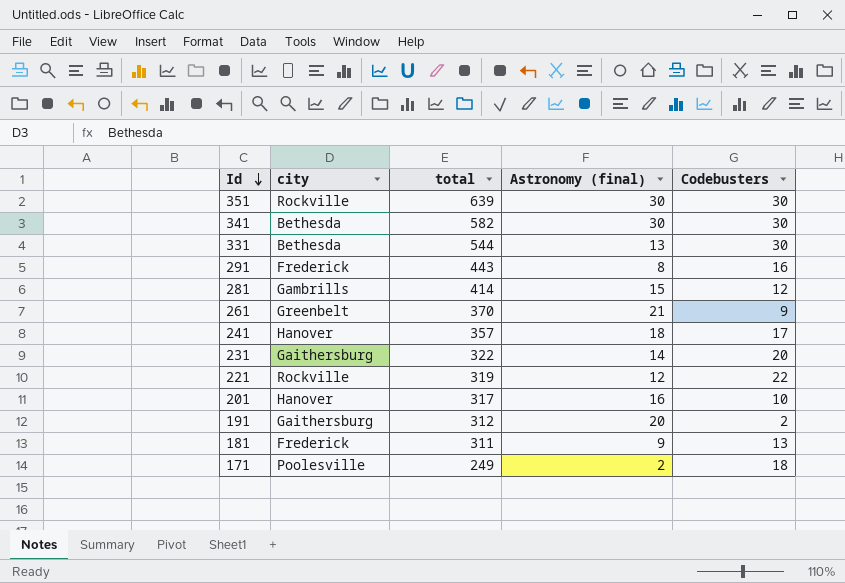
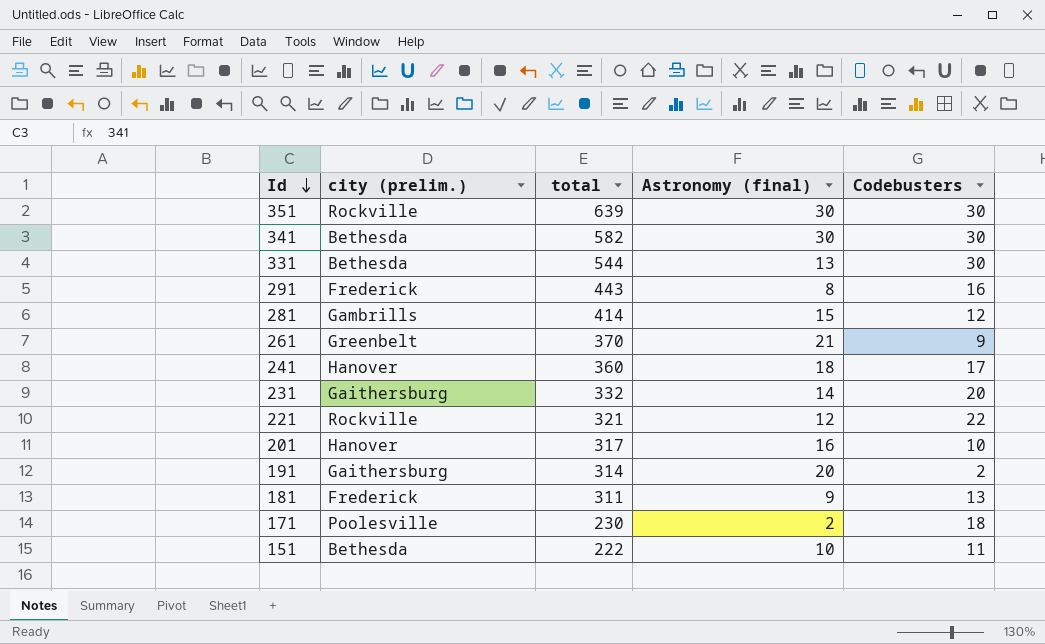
column name: city -> city (prelim.)
241 | total: 357 -> 360
231 | total: 322 -> 332
221 | total: 319 -> 321
191 | total: 312 -> 314
171 | total: 249 -> 230
row 151: none -> Bethesda | 222 | 10 | 11

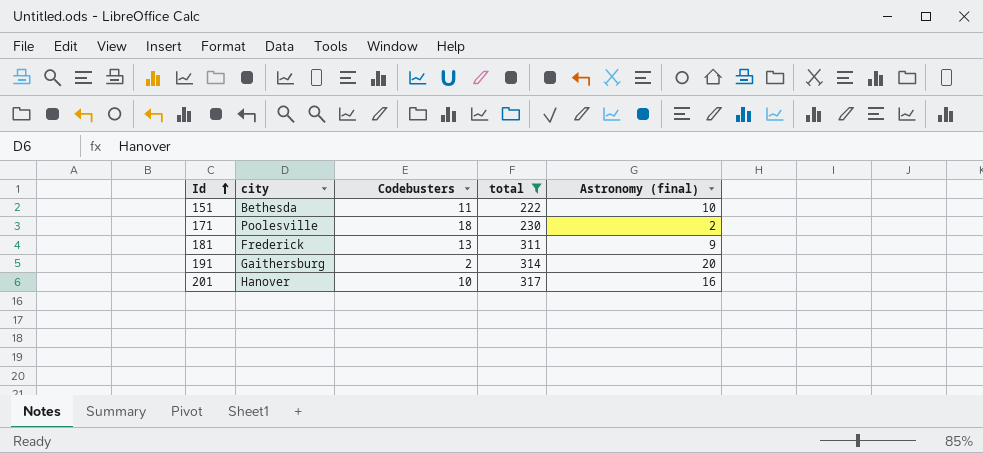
filter: none -> total <= 317
row order: Id descending -> Id ascending
column name: city (prelim.) -> city
column Codebusters | position: 5 -> 3

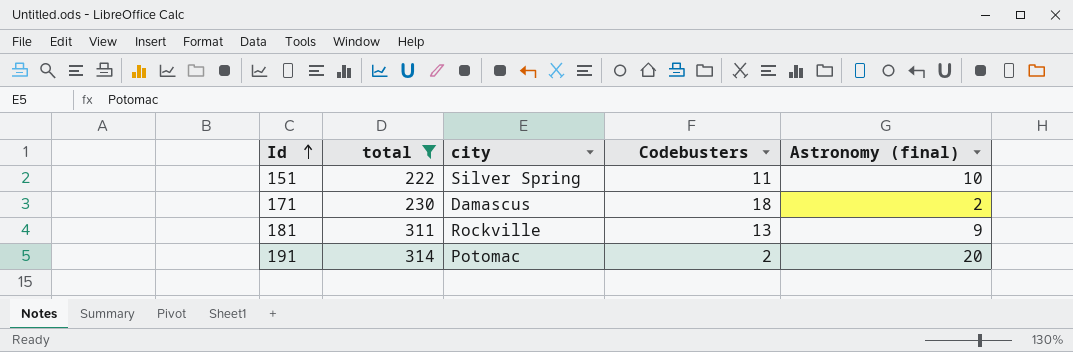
column total | position: 4 -> 2
row 201: Hanover | 10 | 317 | 16 -> none
151 | city: Bethesda -> Silver Spring
171 | city: Poolesville -> Damascus
181 | city: Frederick -> Rockville
191 | city: Gaithersburg -> Potomac

